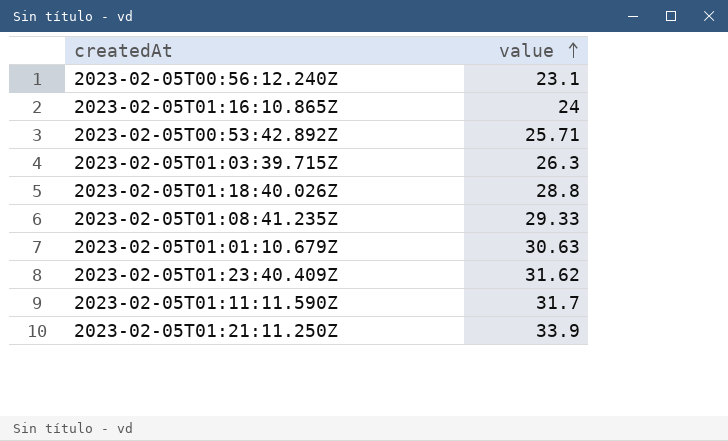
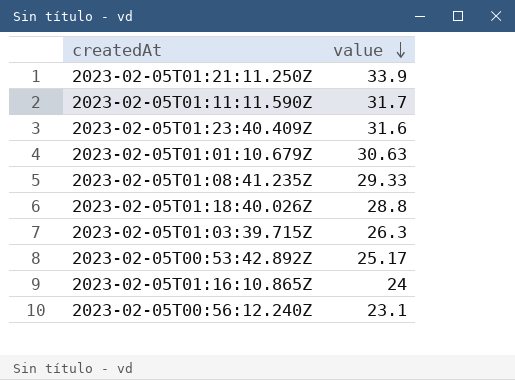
row order: value ascending -> value descending
2023-02-05T01:23:40.409Z | value: 31.62 -> 31.6
2023-02-05T00:53:42.892Z | value: 25.71 -> 25.17

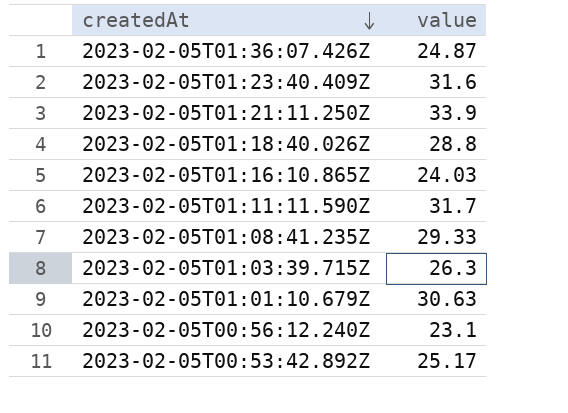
row order: value descending -> createdAt descending
row 2023-02-05T01:36:07.426Z: none -> 24.87
2023-02-05T01:16:10.865Z | value: 24 -> 24.03

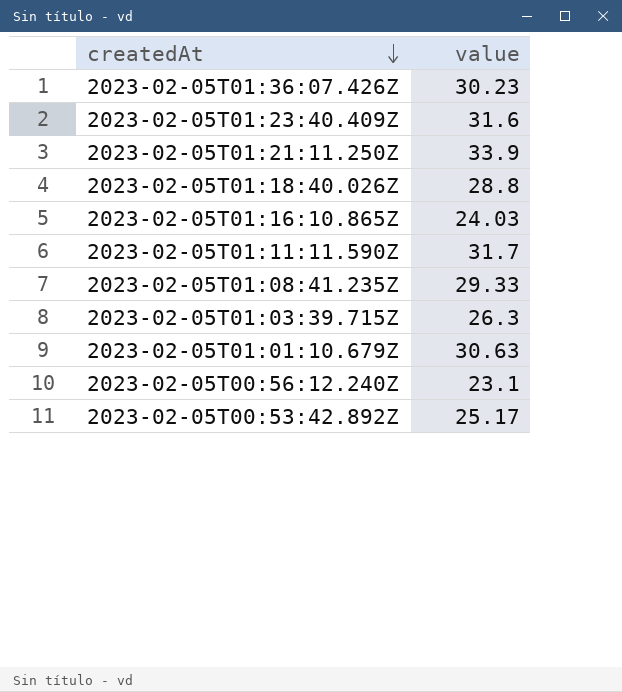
2023-02-05T01:36:07.426Z | value: 24.87 -> 30.23

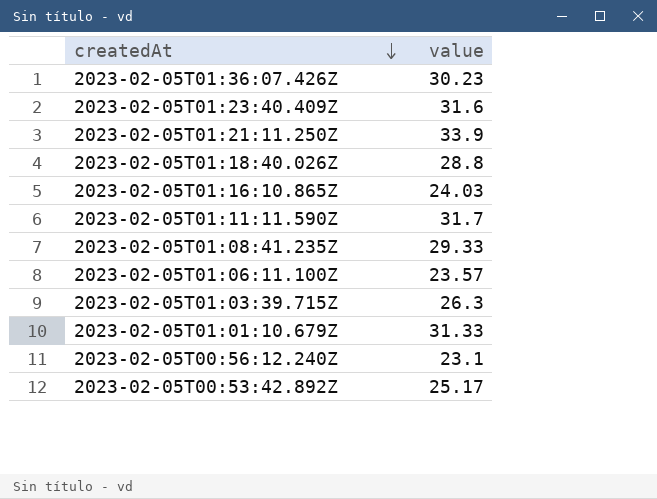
row 2023-02-05T01:06:11.100Z: none -> 23.57
2023-02-05T01:01:10.679Z | value: 30.63 -> 31.33

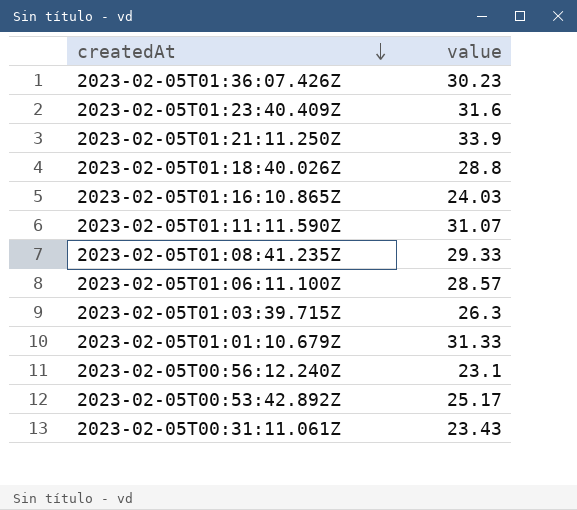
2023-02-05T01:11:11.590Z | value: 31.7 -> 31.07
2023-02-05T01:06:11.100Z | value: 23.57 -> 28.57
row 2023-02-05T00:31:11.061Z: none -> 23.43

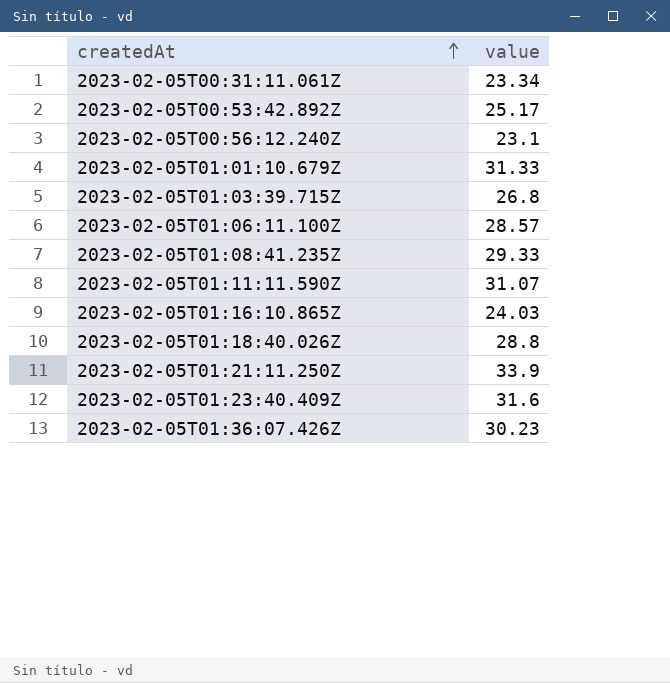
row order: createdAt descending -> createdAt ascending
2023-02-05T00:31:11.061Z | value: 23.43 -> 23.34
2023-02-05T01:03:39.715Z | value: 26.3 -> 26.8

